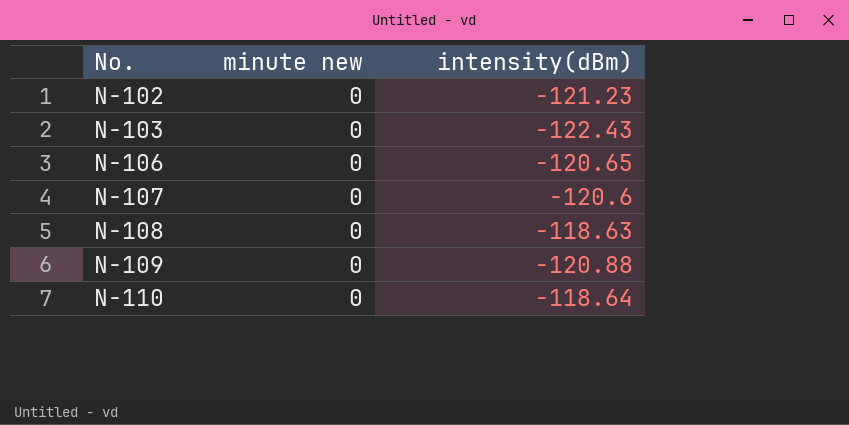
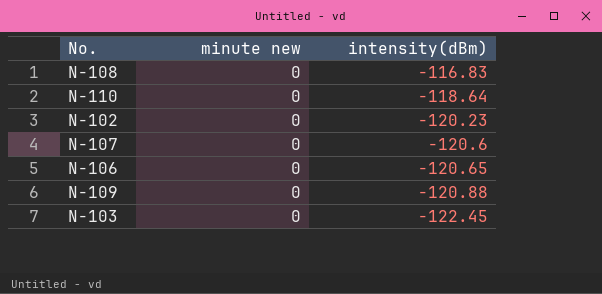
row order: No. ascending -> intensity(dBm) descending
N-108 | intensity(dBm): -118.63 -> -116.83
N-102 | intensity(dBm): -121.23 -> -120.23
N-103 | intensity(dBm): -122.43 -> -122.45

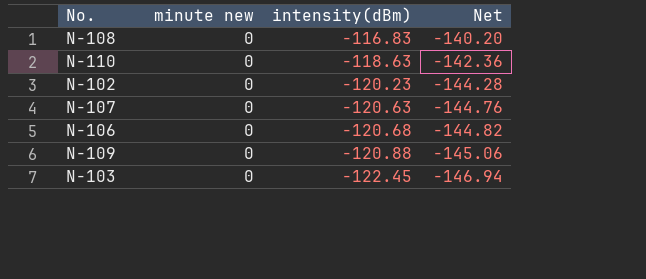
column Net | formula: none -> [intensity(dBm)] * 1.2
N-110 | intensity(dBm): -118.64 -> -118.63
N-107 | intensity(dBm): -120.6 -> -120.63
N-106 | intensity(dBm): -120.65 -> -120.68

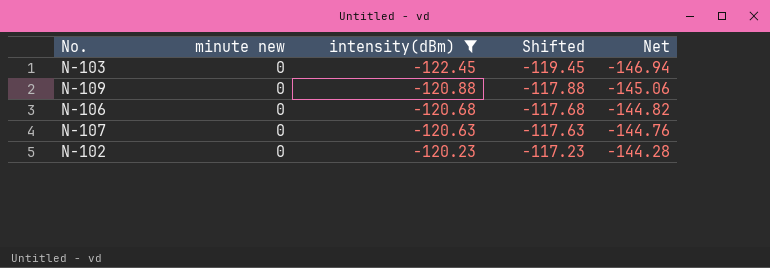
filter: none -> intensity(dBm) <= -120.23
row order: intensity(dBm) descending -> intensity(dBm) ascending
column Shifted | formula: none -> [intensity(dBm)] + 3

